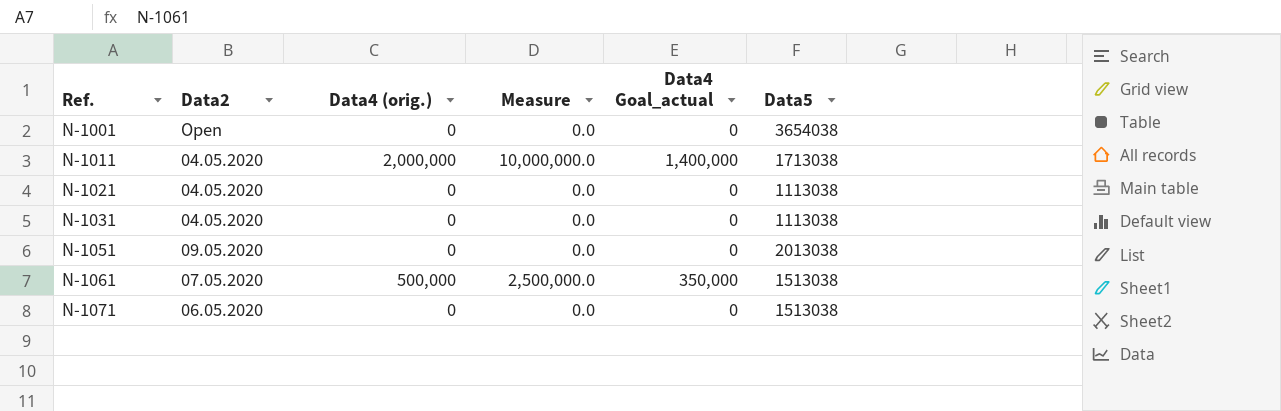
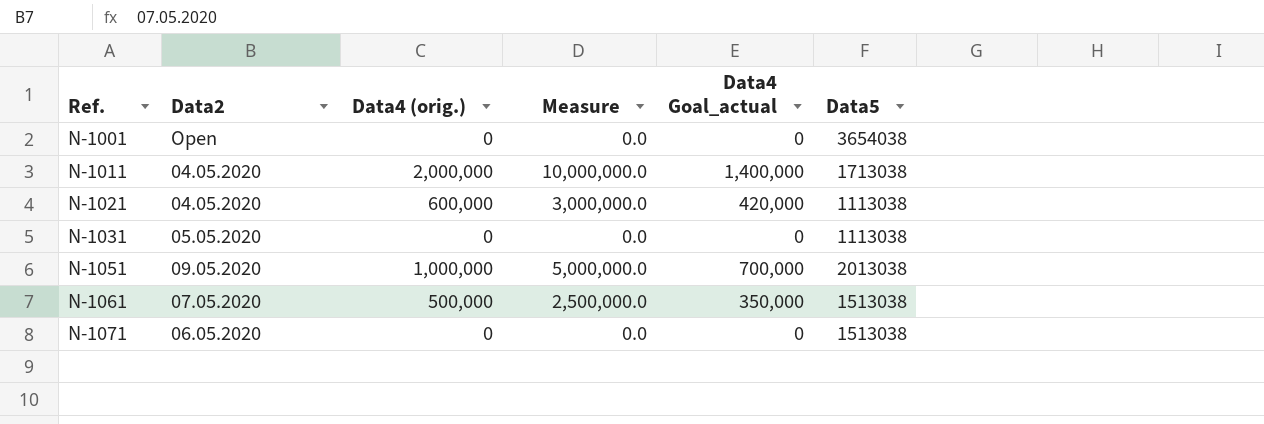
N-1021 | Data4 (orig.): 0 -> 600,000
N-1021 | Measure: 0.0 -> 3,000,000.0
N-1021 | Data4 Goal_actual: 0 -> 420,000
N-1031 | Data2: 04.05.2020 -> 05.05.2020
N-1051 | Data4 (orig.): 0 -> 1,000,000
N-1051 | Measure: 0.0 -> 5,000,000.0
N-1051 | Data4 Goal_actual: 0 -> 700,000

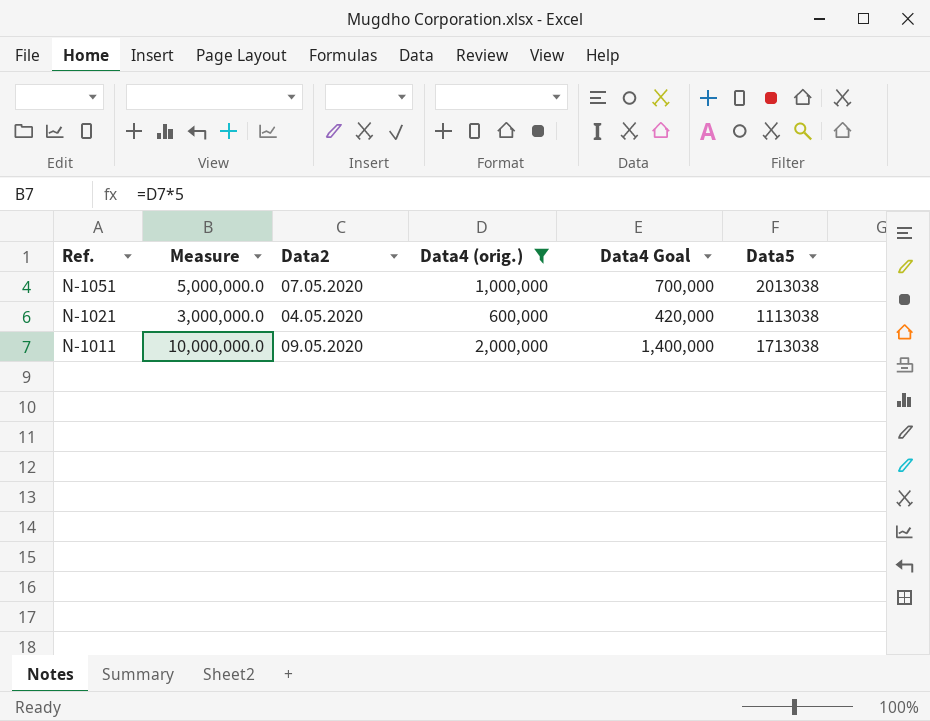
filter: none -> Data4 (orig.) >= 600,000
row order: Ref. ascending -> Ref. descending
column Measure | position: 4 -> 2
column name: Data4 Goal_actual -> Data4 Goal
N-1051 | Data2: 09.05.2020 -> 07.05.2020
N-1011 | Data2: 04.05.2020 -> 09.05.2020

